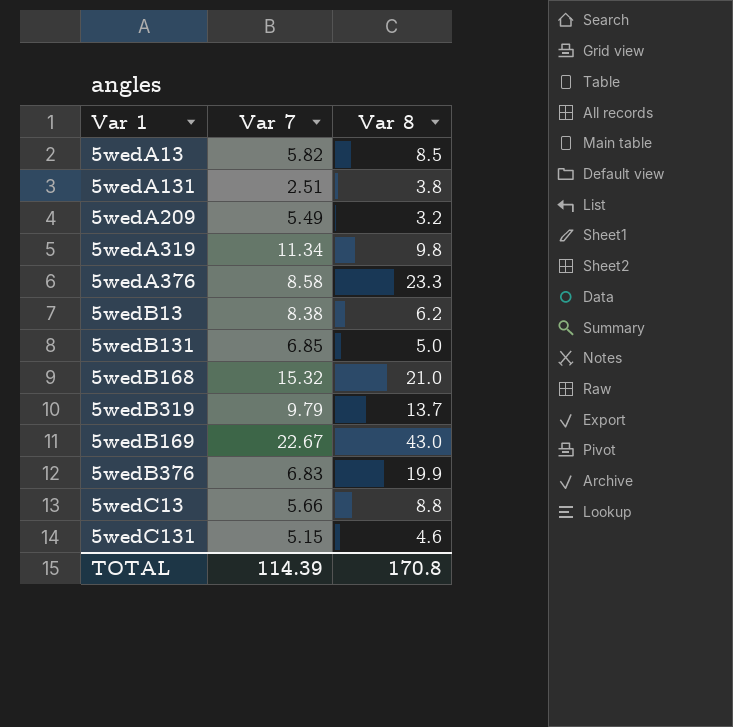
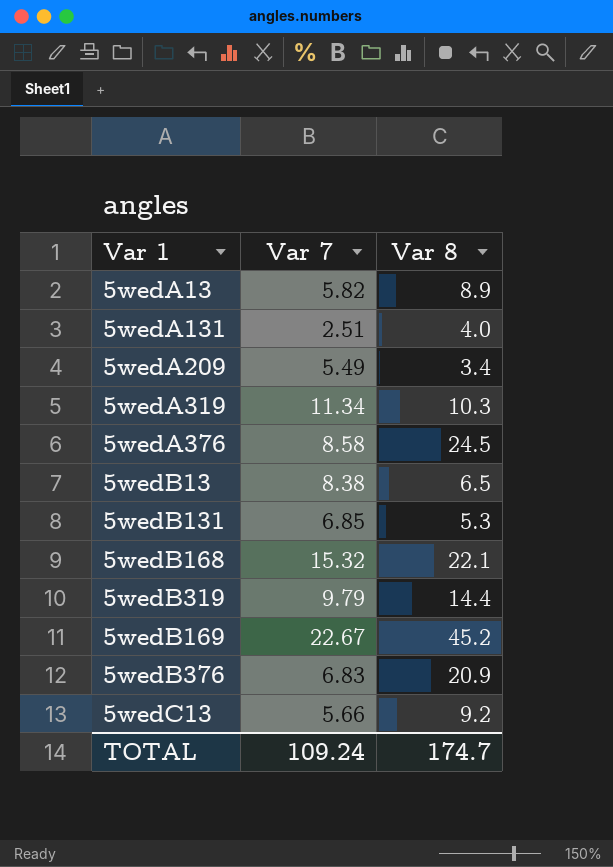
row 5wedC131: 5.15 | 4.6 -> none
5wedA13 | Var 8: 8.5 -> 8.9
5wedA131 | Var 8: 3.8 -> 4.0
5wedA209 | Var 8: 3.2 -> 3.4
5wedA319 | Var 8: 9.8 -> 10.3
5wedA376 | Var 8: 23.3 -> 24.5
5wedB13 | Var 8: 6.2 -> 6.5
5wedB131 | Var 8: 5.0 -> 5.3
5wedB168 | Var 8: 21.0 -> 22.1
5wedB319 | Var 8: 13.7 -> 14.4
5wedB169 | Var 8: 43.0 -> 45.2
5wedB376 | Var 8: 19.9 -> 20.9
5wedC13 | Var 8: 8.8 -> 9.2
TOTAL | Var 7: 114.39 -> 109.24
TOTAL | Var 8: 170.8 -> 174.7

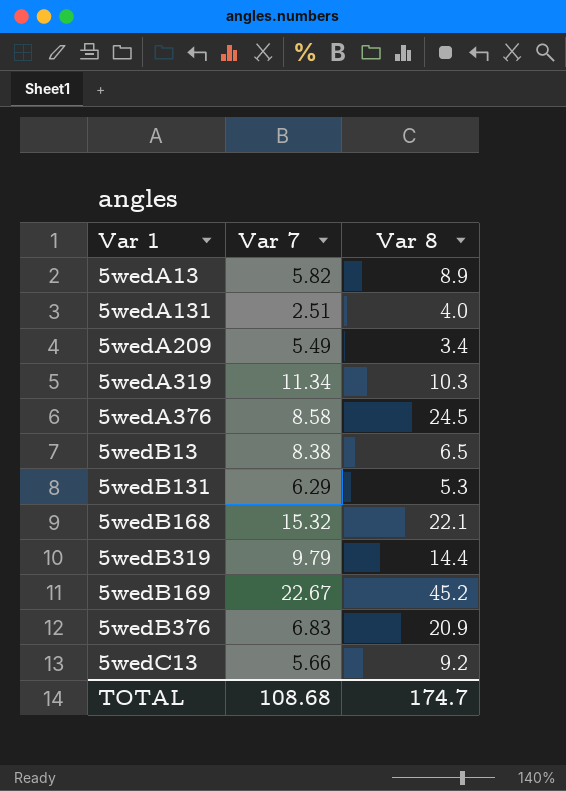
5wedB131 | Var 7: 6.85 -> 6.29
TOTAL | Var 7: 109.24 -> 108.68

